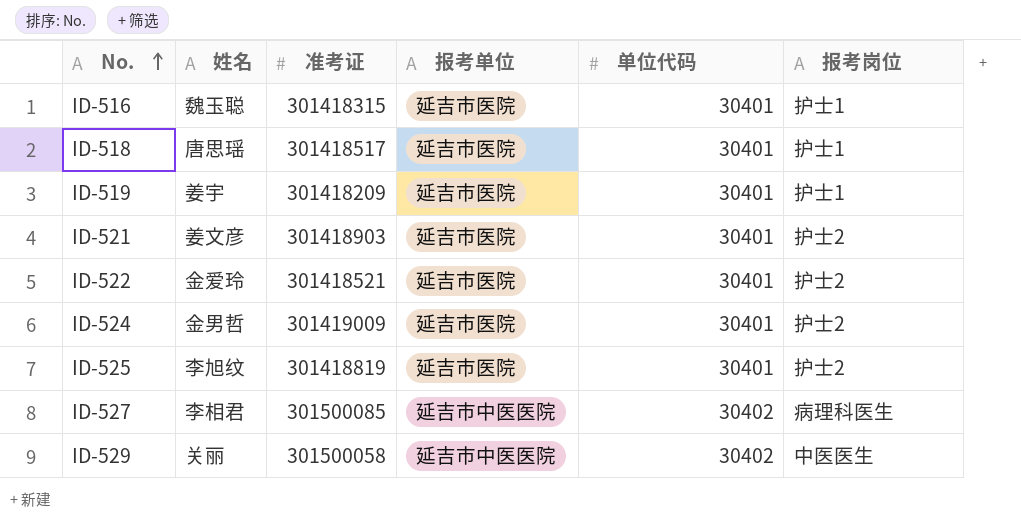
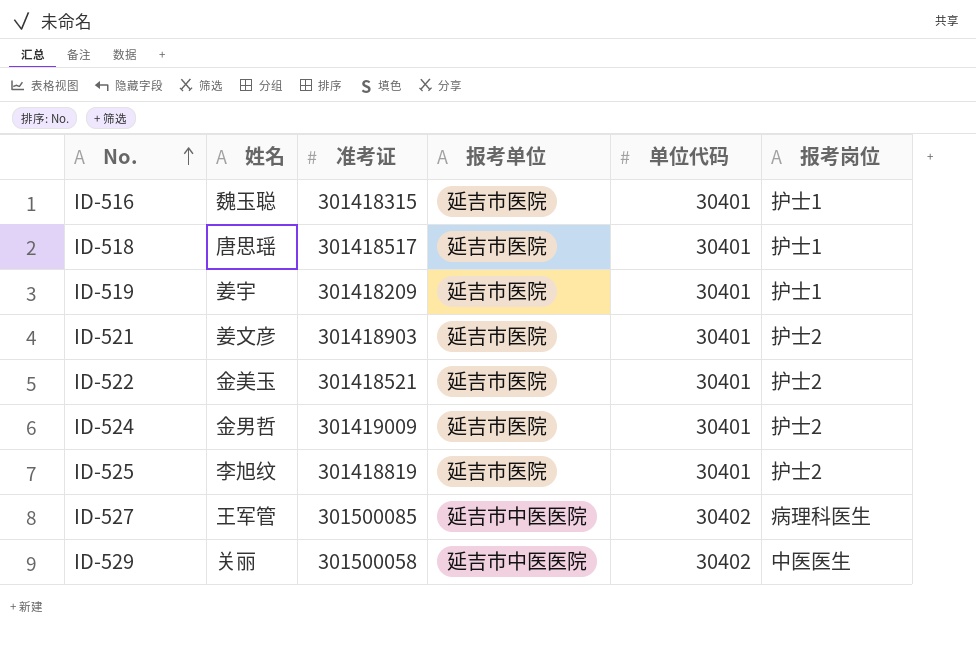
ID-522 | 姓名: 金爱玲 -> 金美玉
ID-527 | 姓名: 李相君 -> 王军管

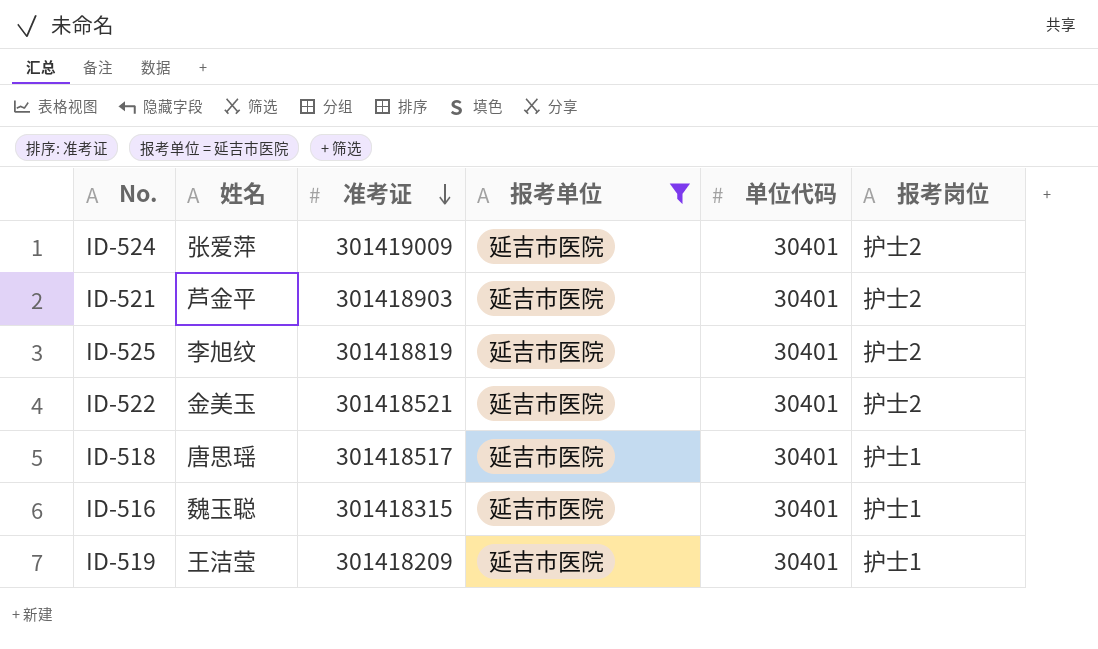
filter: none -> 报考单位 = 延吉市医院
row order: No. ascending -> 准考证 descending
ID-524 | 姓名: 金男哲 -> 张爱萍
ID-521 | 姓名: 姜文彦 -> 芦金平
ID-519 | 姓名: 姜宇 -> 王洁莹

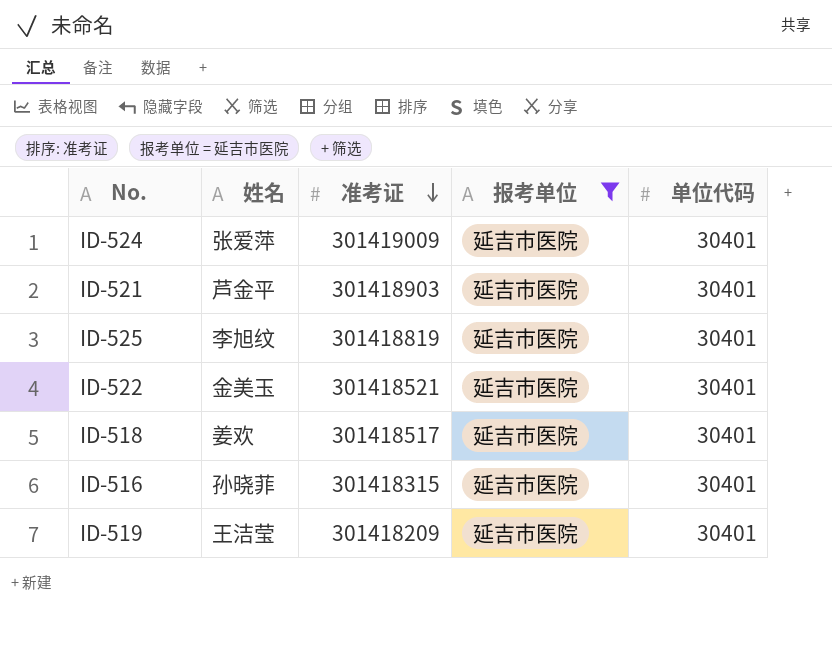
column 报考岗位 | position: 6 -> none
ID-518 | 姓名: 唐思瑶 -> 姜欢
ID-516 | 姓名: 魏玉聪 -> 孙晓菲

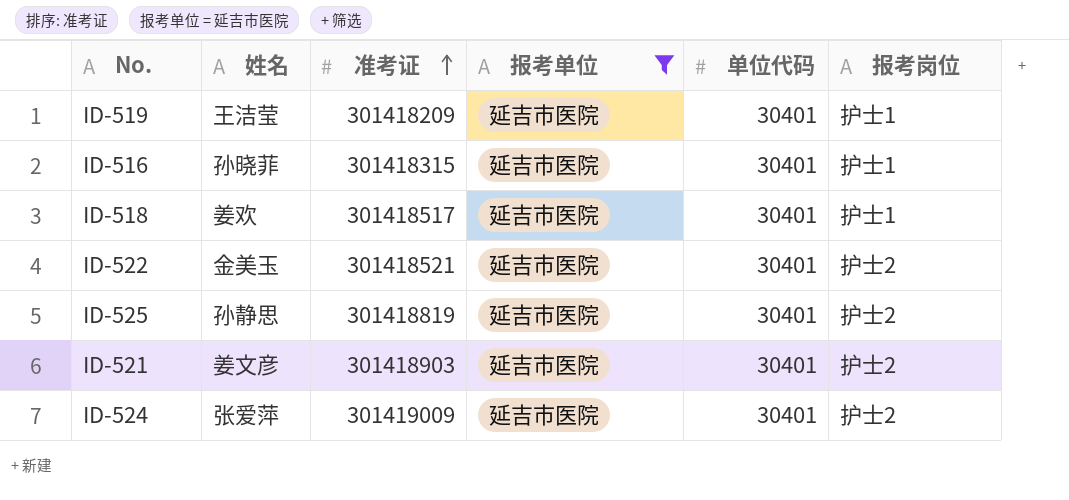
row order: 准考证 descending -> 准考证 ascending
column 报考岗位 | position: none -> 6
ID-525 | 姓名: 李旭纹 -> 孙静思
ID-521 | 姓名: 芦金平 -> 姜文彦

